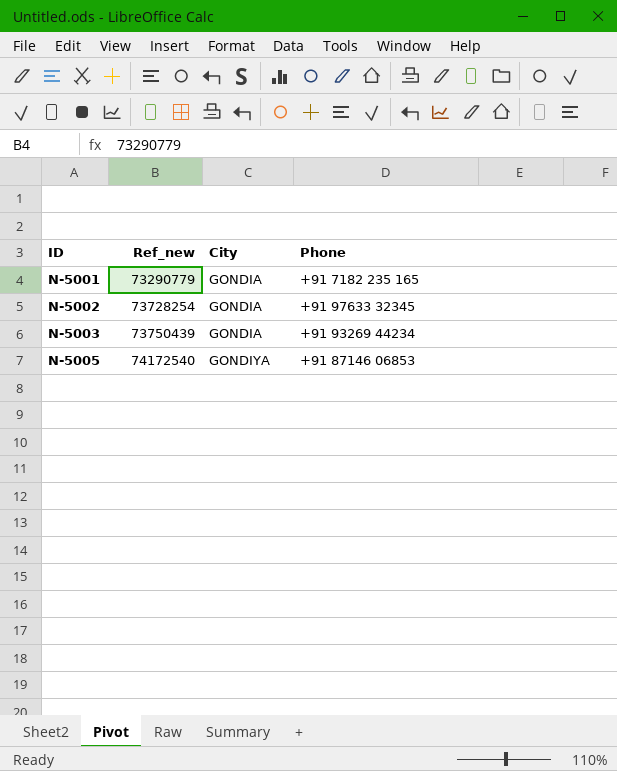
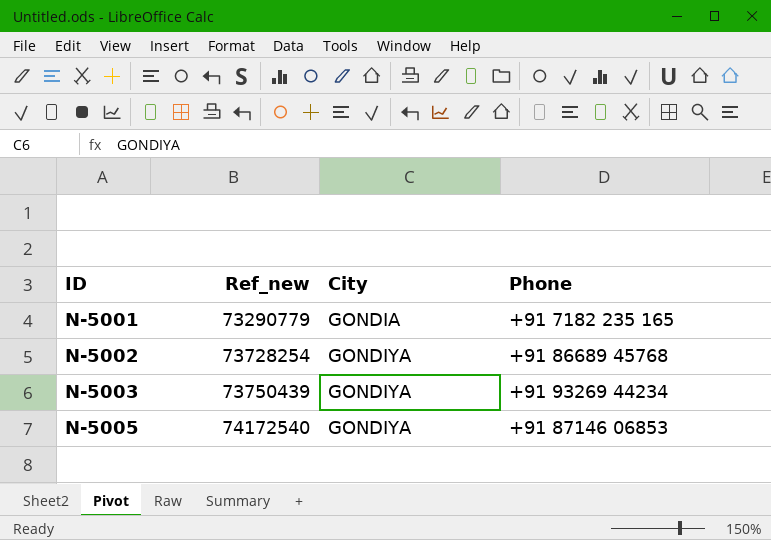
N-5002 | City: GONDIA -> GONDIYA
N-5002 | Phone: +91 97633 32345 -> +91 86689 45768
N-5003 | City: GONDIA -> GONDIYA

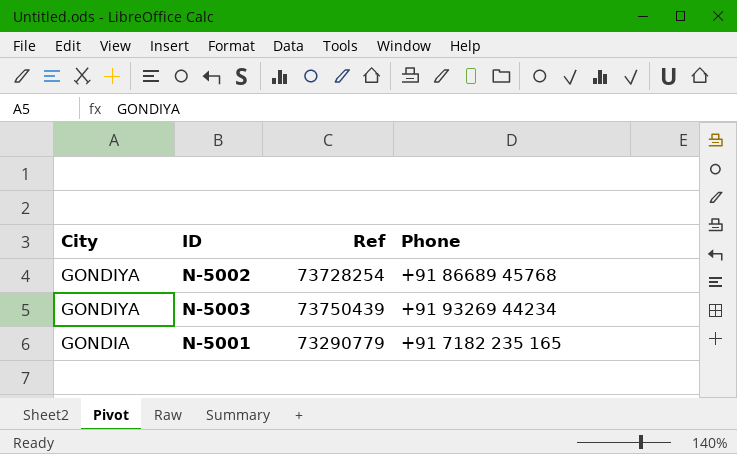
row order: ID ascending -> City descending
column City | position: 3 -> 1
column name: Ref_new -> Ref
row N-5005: 74172540 | GONDIYA | +91 87146 06853 -> none

